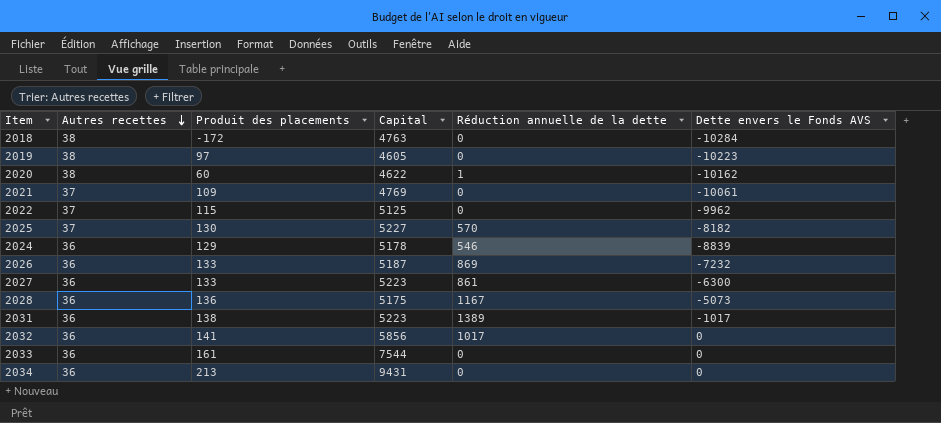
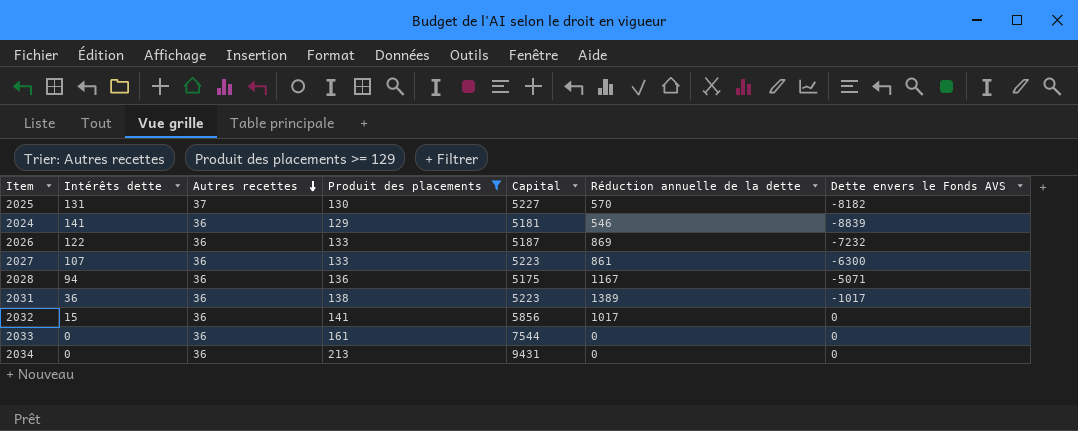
filter: none -> Produit des placements >= 129
column Intérêts dette | position: none -> 2
2024 | Capital: 5178 -> 5181
2028 | Dette envers le Fonds AVS: -5073 -> -5071

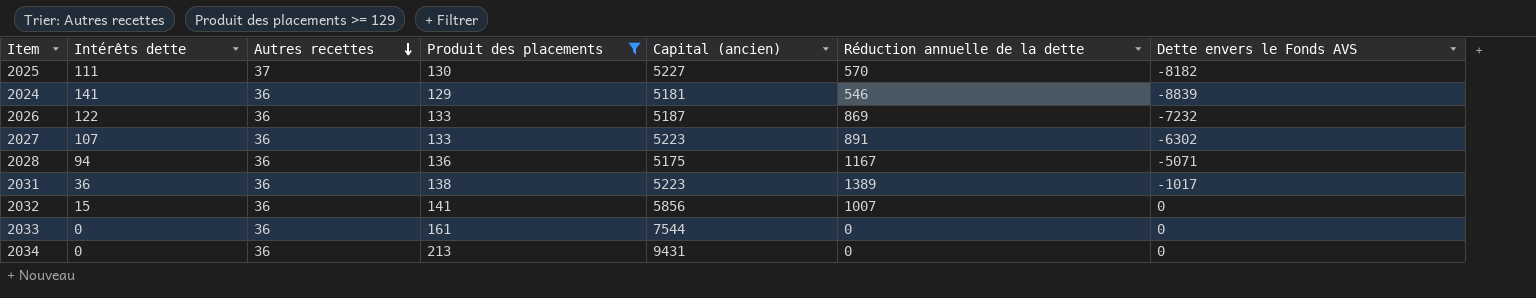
column name: Capital -> Capital (ancien)
2025 | Intérêts dette: 131 -> 111
2027 | Réduction annuelle de la dette: 861 -> 891
2027 | Dette envers le Fonds AVS: -6300 -> -6302
2032 | Réduction annuelle de la dette: 1017 -> 1007

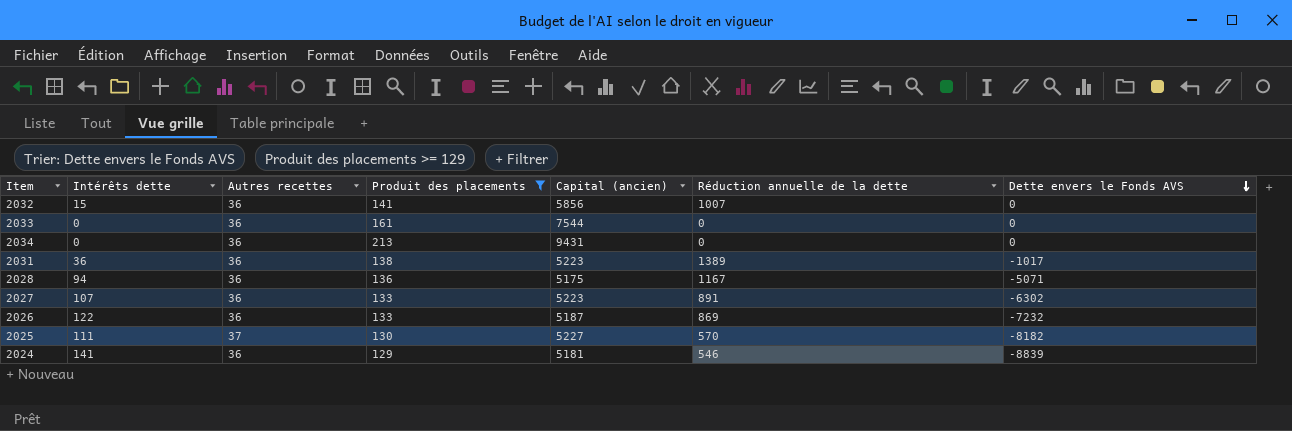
row order: Autres recettes descending -> Dette envers le Fonds AVS descending

